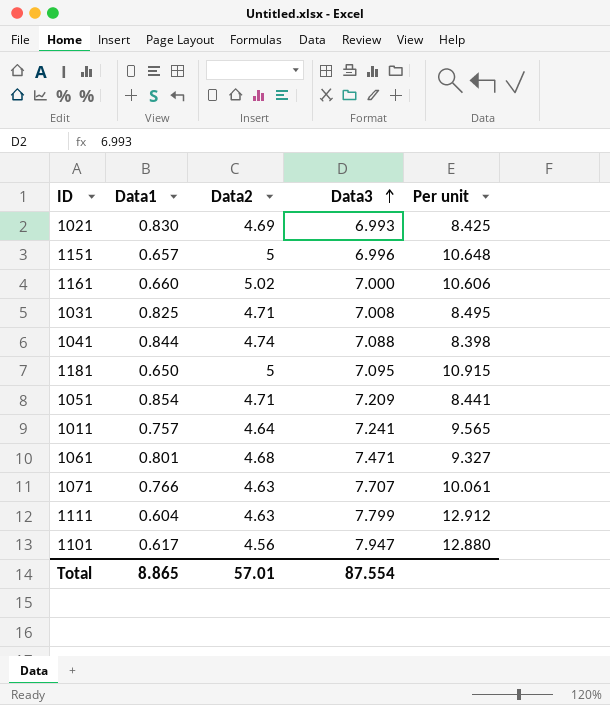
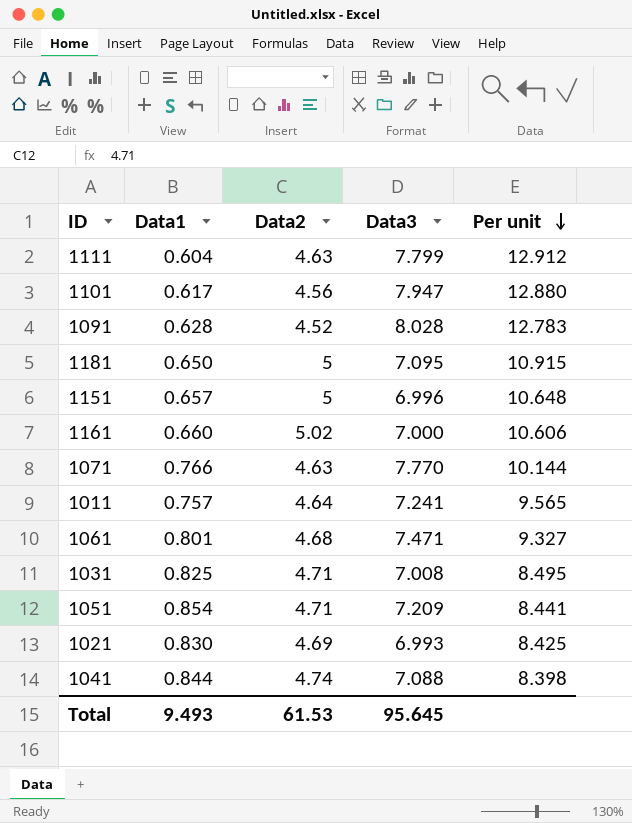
row order: Data3 ascending -> Per unit descending
row 1091: none -> 0.628 | 4.52 | 8.028 | 12.783
1071 | Data3: 7.707 -> 7.770
1071 | Per unit: 10.061 -> 10.144
Total | Data1: 8.865 -> 9.493
Total | Data2: 57.01 -> 61.53
Total | Data3: 87.554 -> 95.645

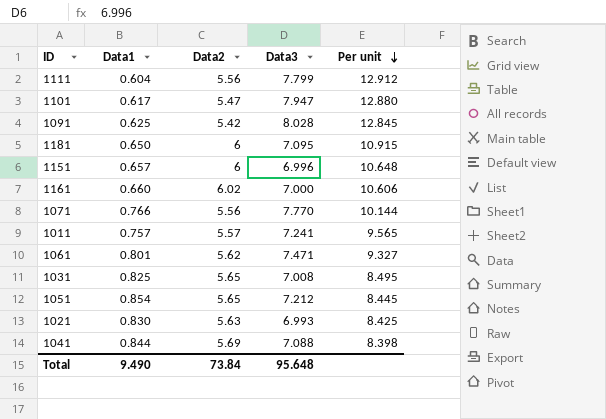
1111 | Data2: 4.63 -> 5.56
1101 | Data2: 4.56 -> 5.47
1091 | Data1: 0.628 -> 0.625
1091 | Data2: 4.52 -> 5.42
1091 | Per unit: 12.783 -> 12.845
1181 | Data2: 5 -> 6
1151 | Data2: 5 -> 6
1161 | Data2: 5.02 -> 6.02
1071 | Data2: 4.63 -> 5.56
1011 | Data2: 4.64 -> 5.57
1061 | Data2: 4.68 -> 5.62
1031 | Data2: 4.71 -> 5.65
1051 | Data2: 4.71 -> 5.65
1051 | Data3: 7.209 -> 7.212
1051 | Per unit: 8.441 -> 8.445
1021 | Data2: 4.69 -> 5.63
1041 | Data2: 4.74 -> 5.69
Total | Data1: 9.493 -> 9.490
Total | Data2: 61.53 -> 73.84
Total | Data3: 95.645 -> 95.648

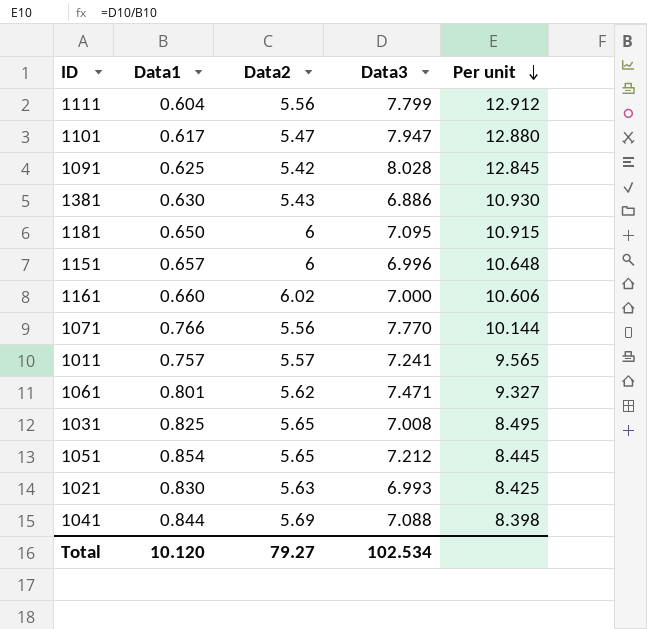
row 1381: none -> 0.630 | 5.43 | 6.886 | 10.930
Total | Data1: 9.490 -> 10.120
Total | Data2: 73.84 -> 79.27
Total | Data3: 95.648 -> 102.534

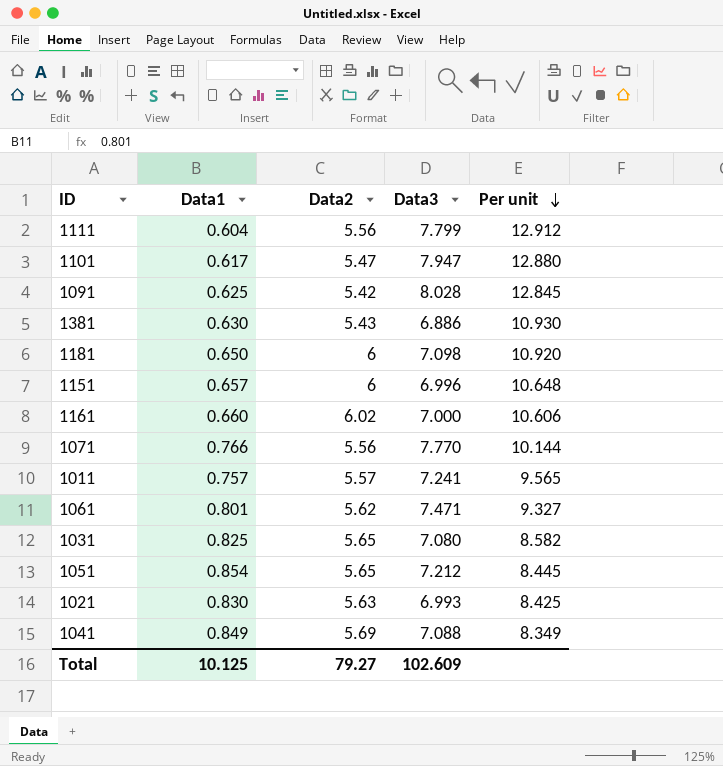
1181 | Data3: 7.095 -> 7.098
1181 | Per unit: 10.915 -> 10.920
1031 | Data3: 7.008 -> 7.080
1031 | Per unit: 8.495 -> 8.582
1041 | Data1: 0.844 -> 0.849
1041 | Per unit: 8.398 -> 8.349
Total | Data1: 10.120 -> 10.125
Total | Data3: 102.534 -> 102.609

